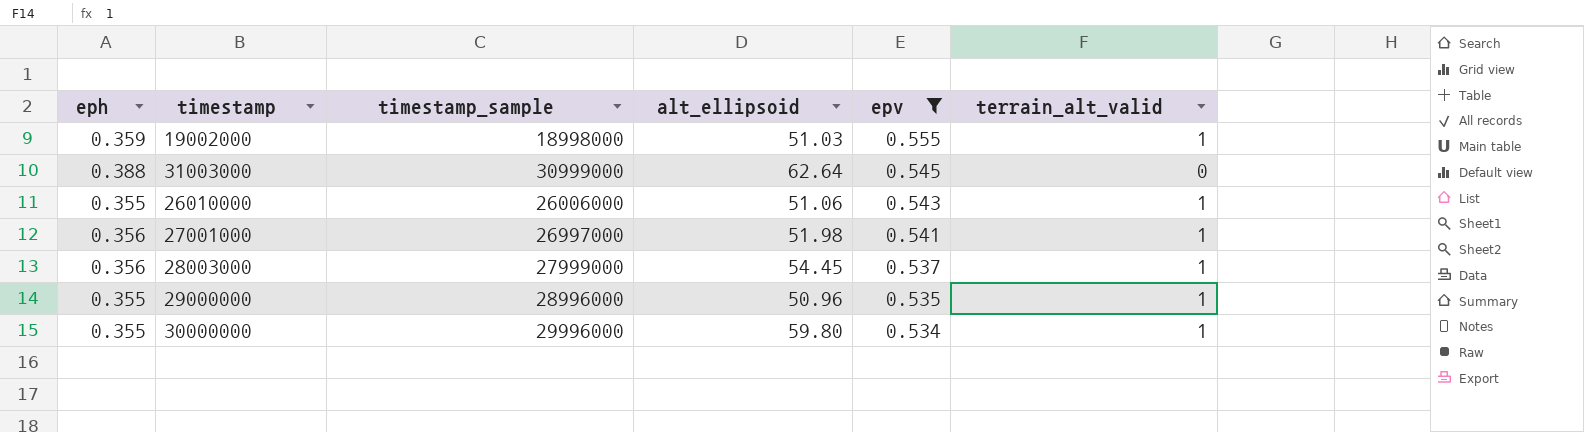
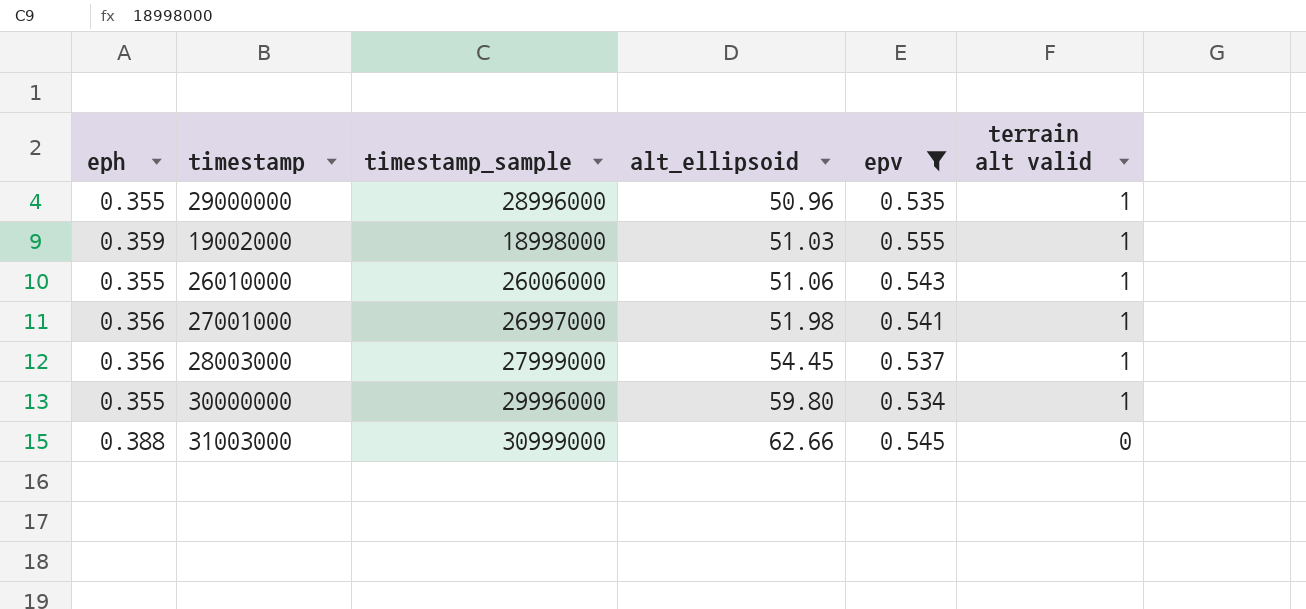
row order: epv descending -> alt_ellipsoid ascending
column name: terrain_alt_valid -> terrain alt valid
31003000 | alt_ellipsoid: 62.64 -> 62.66

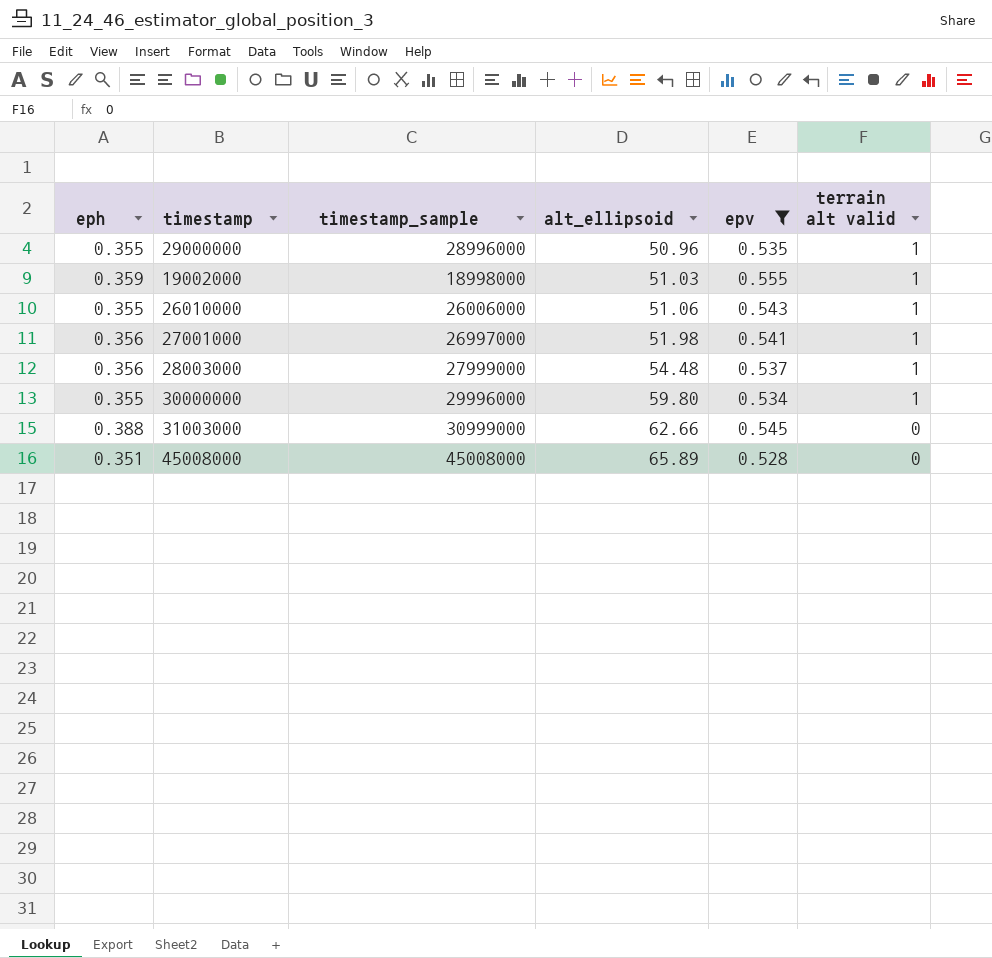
28003000 | alt_ellipsoid: 54.45 -> 54.48
row 45008000: none -> 0.351 | 45008000 | 65.89 | 0.528 | 0

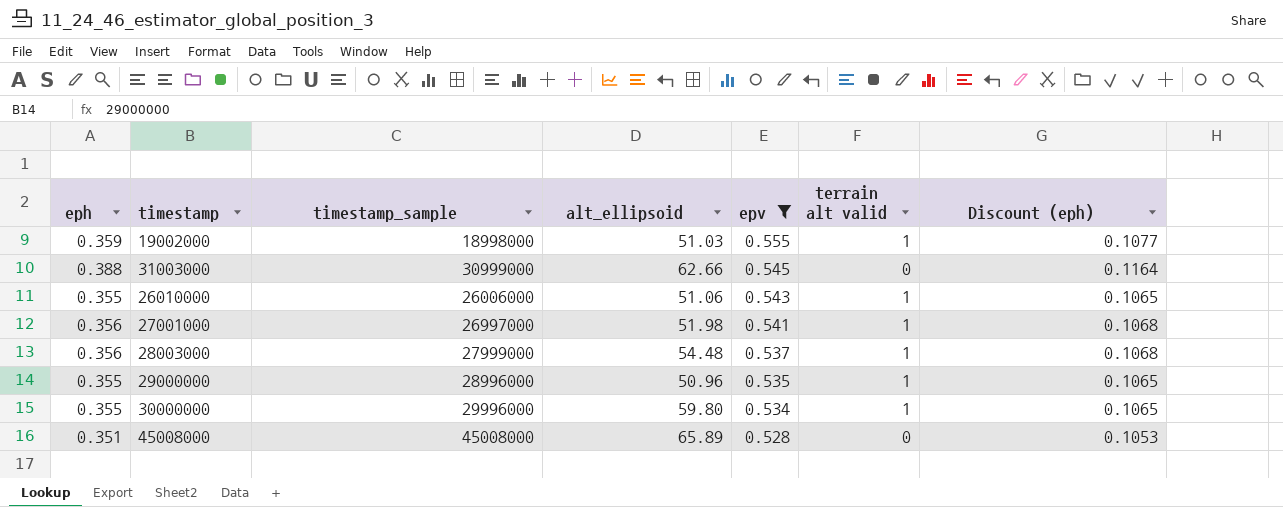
row order: alt_ellipsoid ascending -> epv descending
column Discount (eph) | formula: none -> [eph] * 0.3

